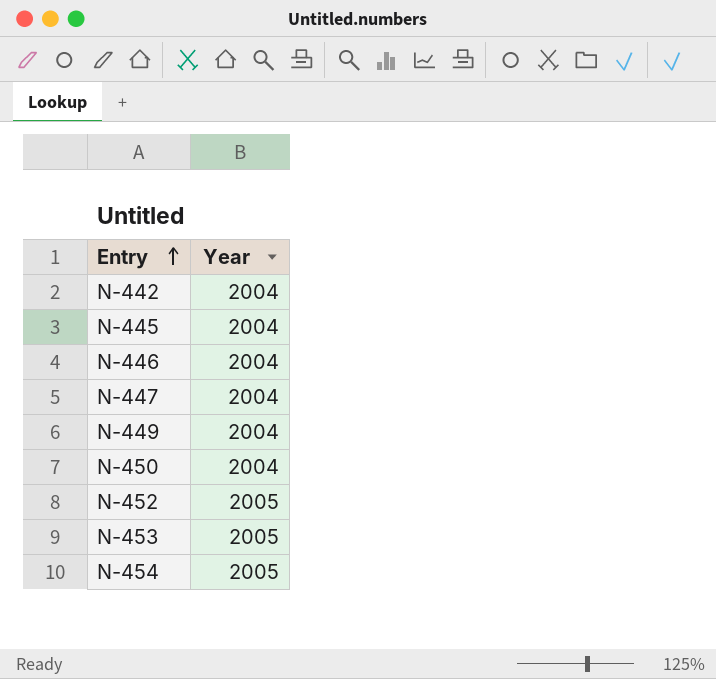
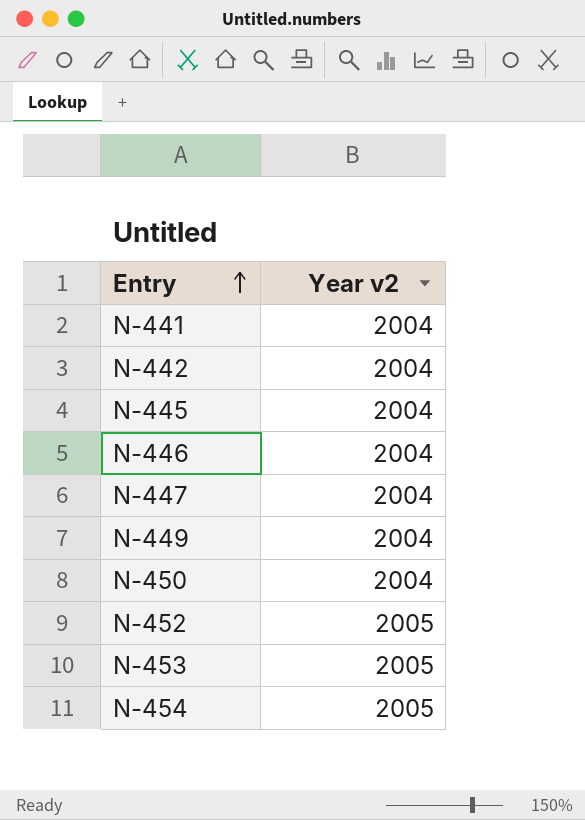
column name: Year -> Year v2
row N-441: none -> 2004

